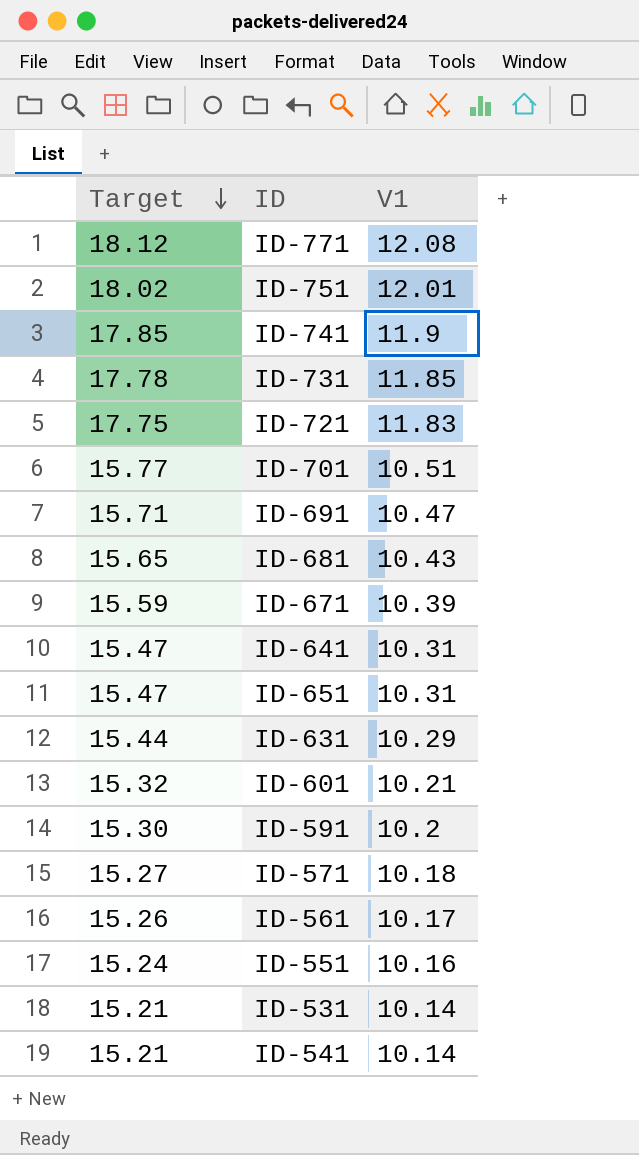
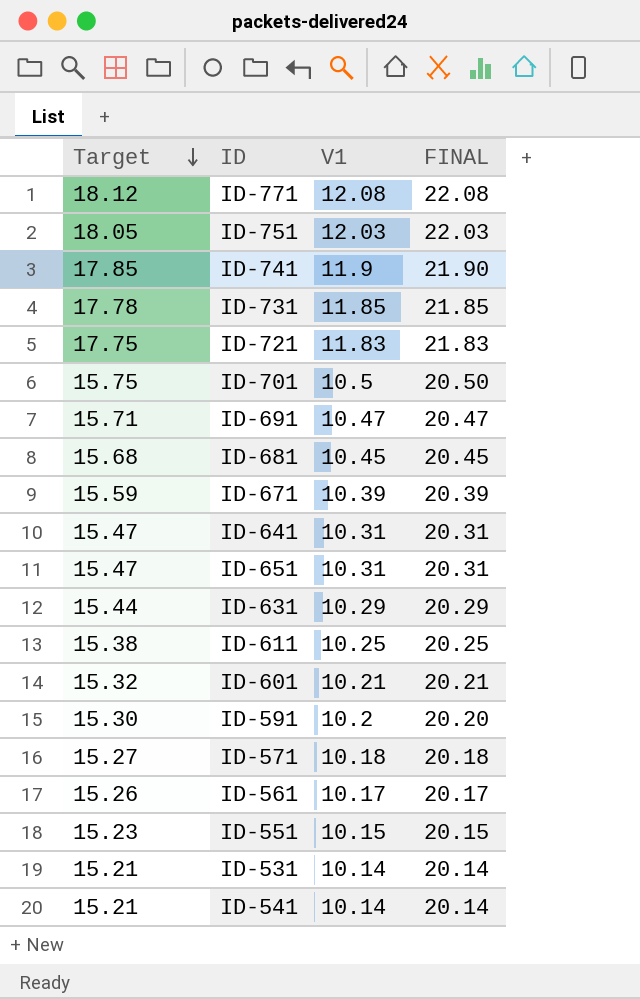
column FINAL | formula: none -> [V1] + 10
ID-751 | Target: 18.02 -> 18.05
ID-751 | V1: 12.01 -> 12.03
ID-701 | Target: 15.77 -> 15.75
ID-701 | V1: 10.51 -> 10.5
ID-681 | Target: 15.65 -> 15.68
ID-681 | V1: 10.43 -> 10.45
row ID-611: none -> 15.38 | 10.25 | 20.25
ID-551 | Target: 15.24 -> 15.23
ID-551 | V1: 10.16 -> 10.15

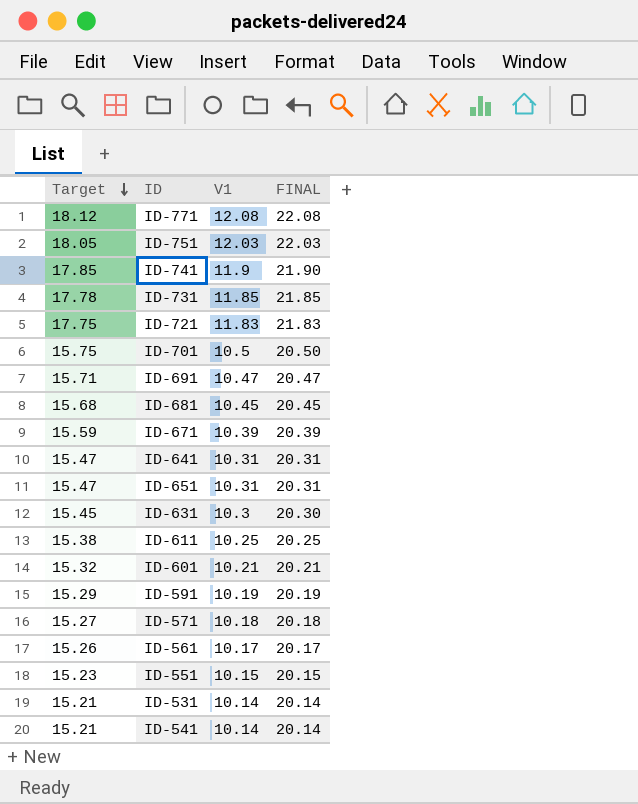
ID-631 | Target: 15.44 -> 15.45
ID-631 | V1: 10.29 -> 10.3
ID-631 | FINAL: 20.29 -> 20.30
ID-591 | Target: 15.30 -> 15.29
ID-591 | V1: 10.2 -> 10.19
ID-591 | FINAL: 20.20 -> 20.19

